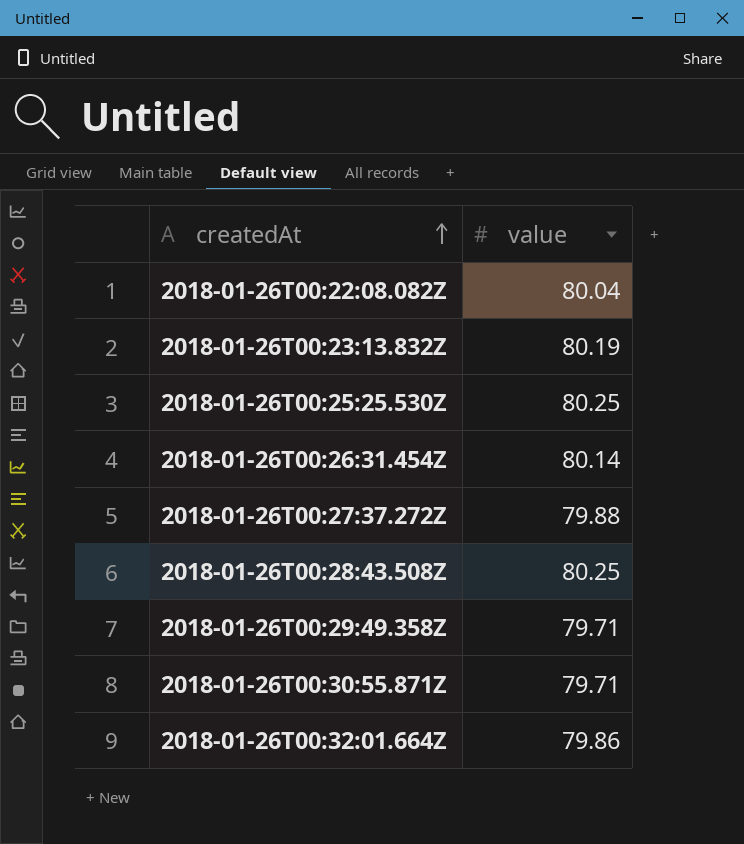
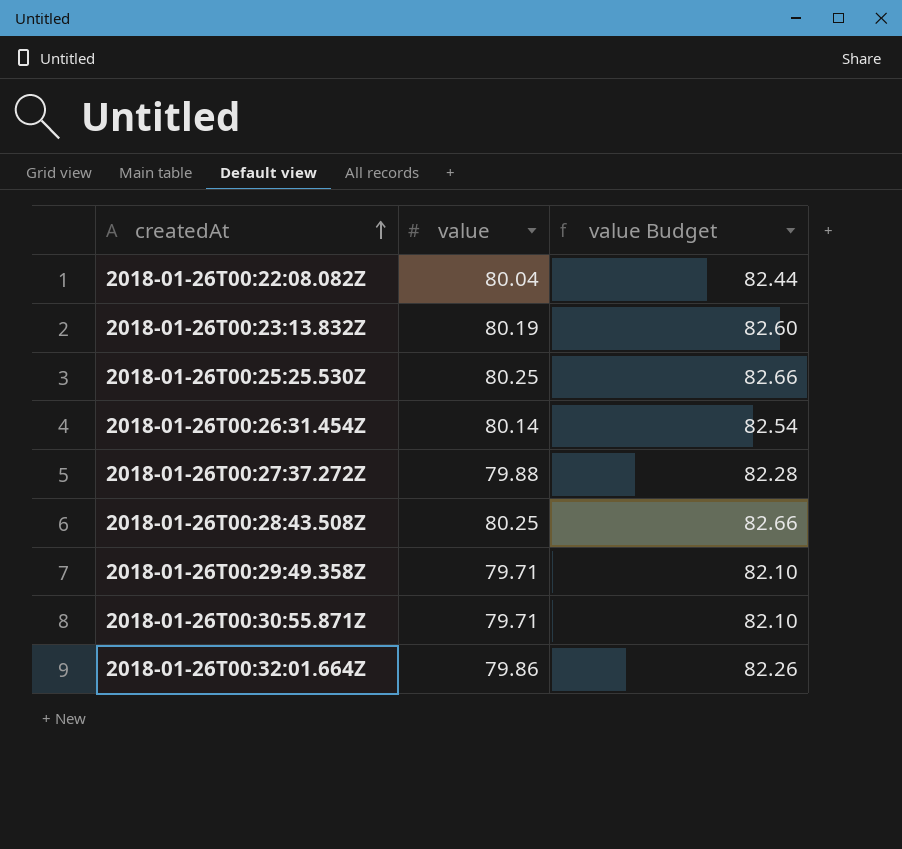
column value Budget | formula: none -> [value] * 1.03

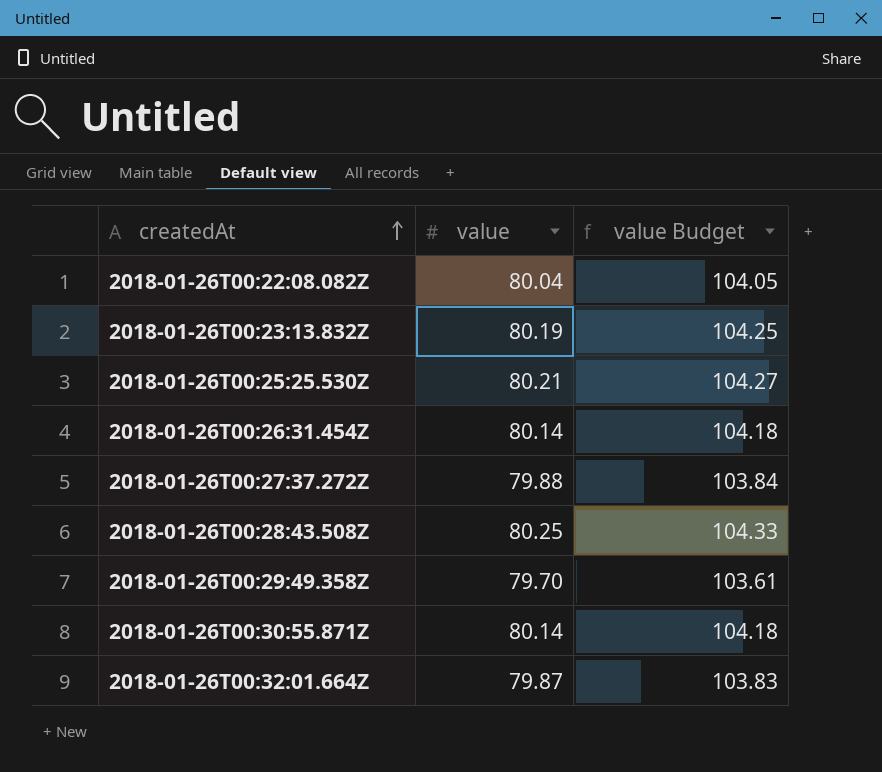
column value Budget | formula: [value] * 1.03 -> [value] * 1.3
2018-01-26T00:25:25.530Z | value: 80.25 -> 80.21
2018-01-26T00:29:49.358Z | value: 79.71 -> 79.70
2018-01-26T00:30:55.871Z | value: 79.71 -> 80.14
2018-01-26T00:32:01.664Z | value: 79.86 -> 79.87

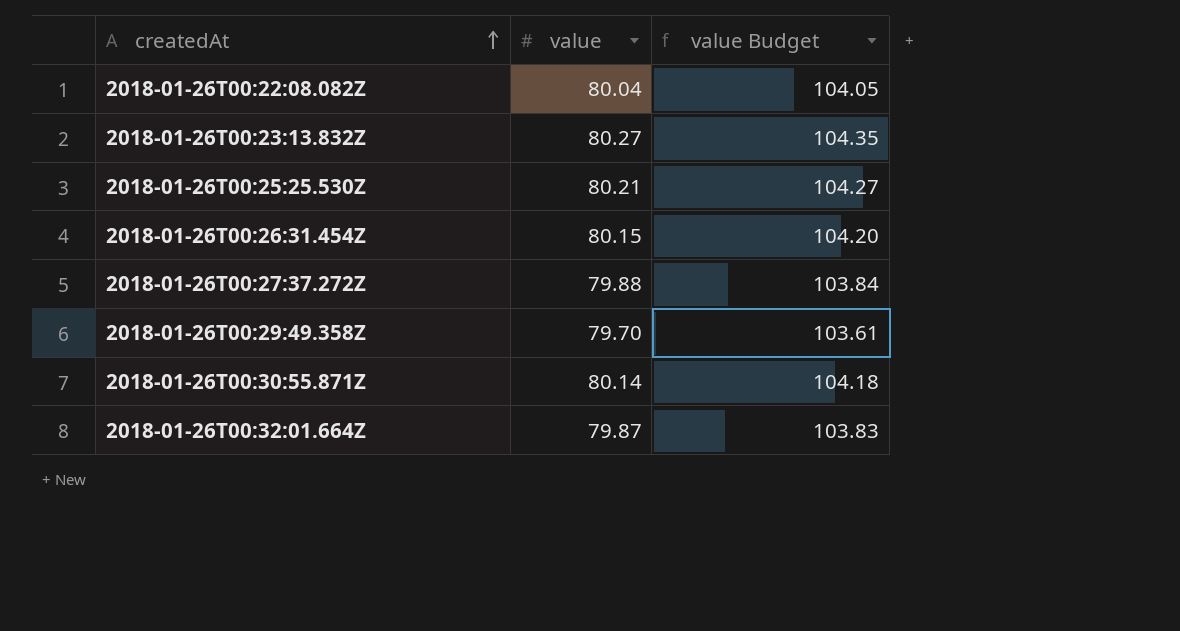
row 2018-01-26T00:28:43.508Z: 80.25 | 104.33 -> none
2018-01-26T00:23:13.832Z | value: 80.19 -> 80.27
2018-01-26T00:23:13.832Z | value Budget: 104.25 -> 104.35
2018-01-26T00:26:31.454Z | value: 80.14 -> 80.15
2018-01-26T00:26:31.454Z | value Budget: 104.18 -> 104.20

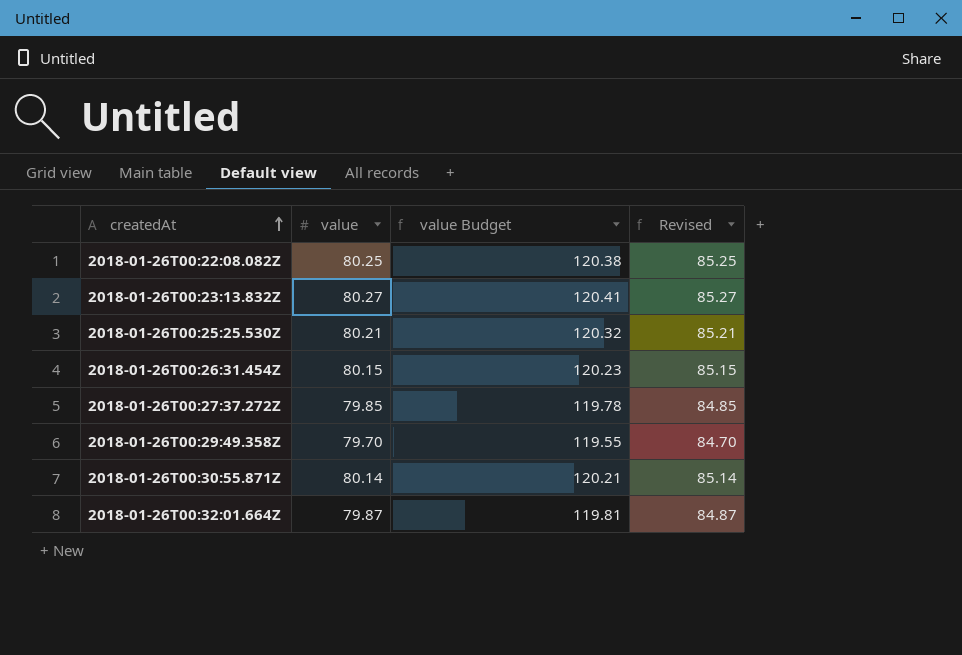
column value Budget | formula: [value] * 1.3 -> [value] * 1.5
column Revised | formula: none -> [value] + 5
2018-01-26T00:22:08.082Z | value: 80.04 -> 80.25
2018-01-26T00:27:37.272Z | value: 79.88 -> 79.85

